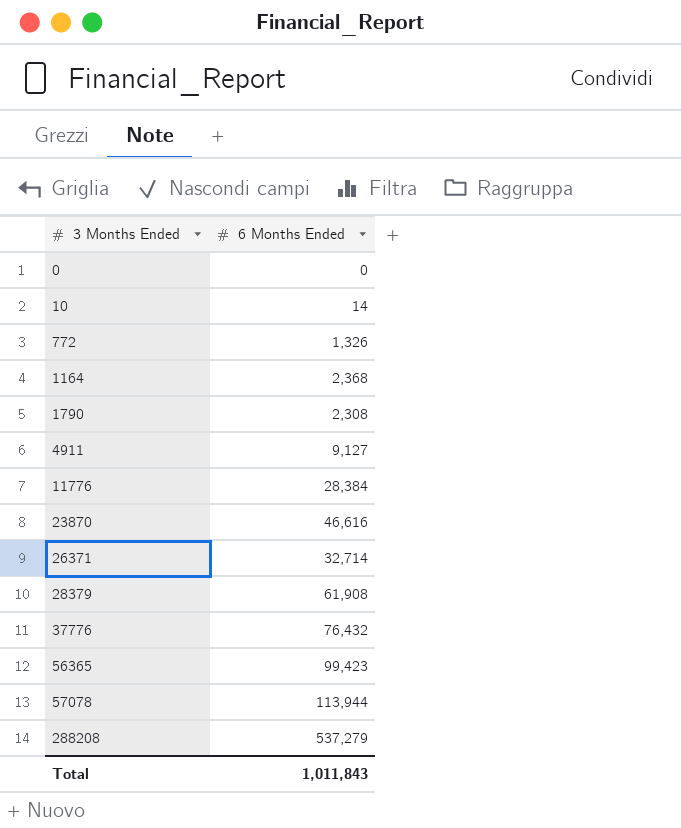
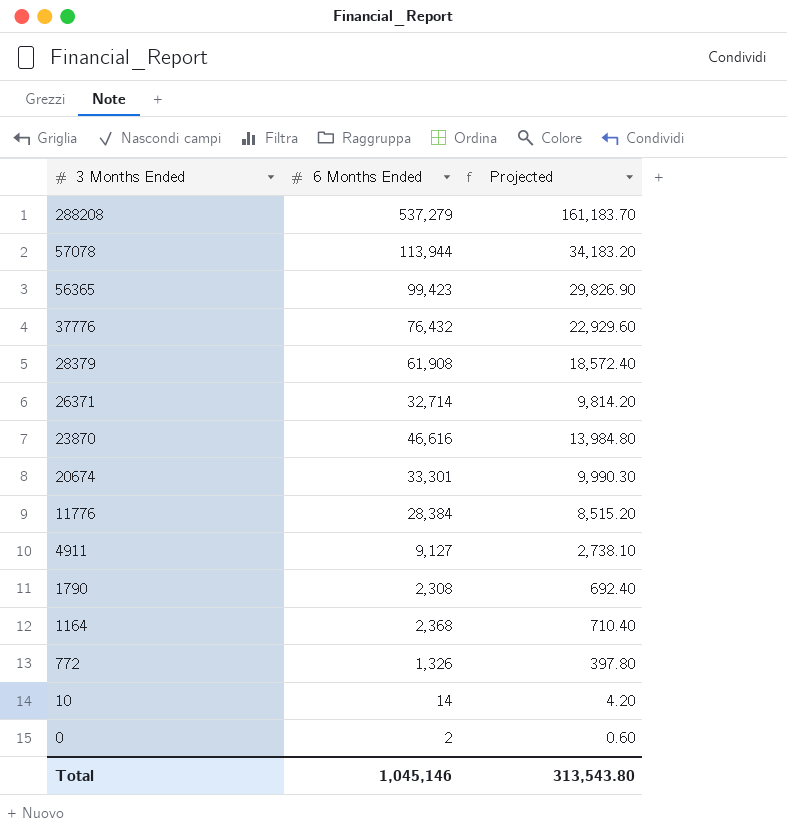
row order: 3 Months Ended ascending -> 3 Months Ended descending
column Projected | formula: none -> [6 Months Ended] * 0.3
row 20674: none -> 33,301 | 9,990.30
0 | 6 Months Ended: 0 -> 2
Total | 6 Months Ended: 1,011,843 -> 1,045,146

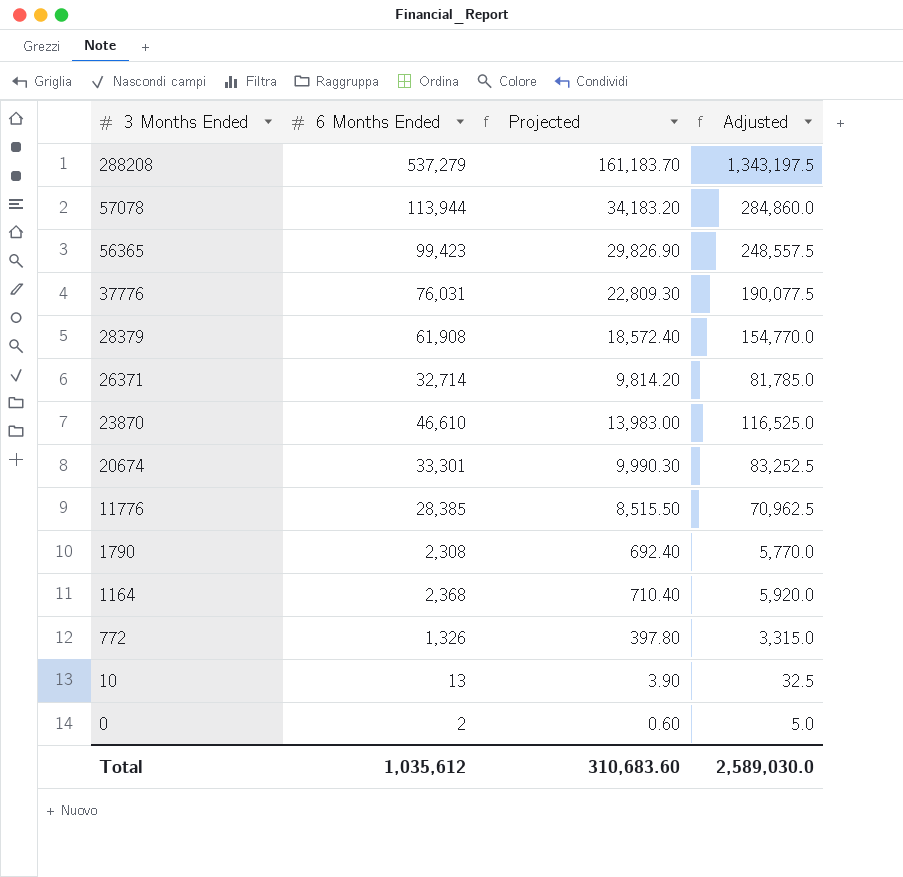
column Adjusted | formula: none -> [6 Months Ended] * 2.5
row 4911: 9,127 | 2,738.10 -> none
37776 | 6 Months Ended: 76,432 -> 76,031
37776 | Projected: 22,929.60 -> 22,809.30
23870 | 6 Months Ended: 46,616 -> 46,610
23870 | Projected: 13,984.80 -> 13,983.00
11776 | 6 Months Ended: 28,384 -> 28,385
11776 | Projected: 8,515.20 -> 8,515.50
10 | 6 Months Ended: 14 -> 13
10 | Projected: 4.20 -> 3.90
Total | 6 Months Ended: 1,045,146 -> 1,035,612
Total | Projected: 313,543.80 -> 310,683.60

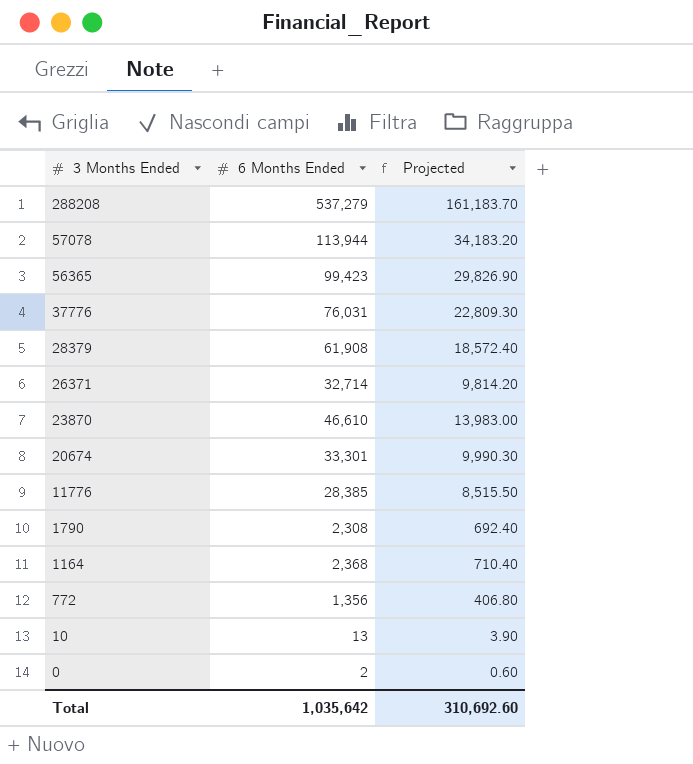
column Adjusted | formula: [6 Months Ended] * 2.5 -> none
772 | 6 Months Ended: 1,326 -> 1,356
772 | Projected: 397.80 -> 406.80
Total | 6 Months Ended: 1,035,612 -> 1,035,642
Total | Projected: 310,683.60 -> 310,692.60

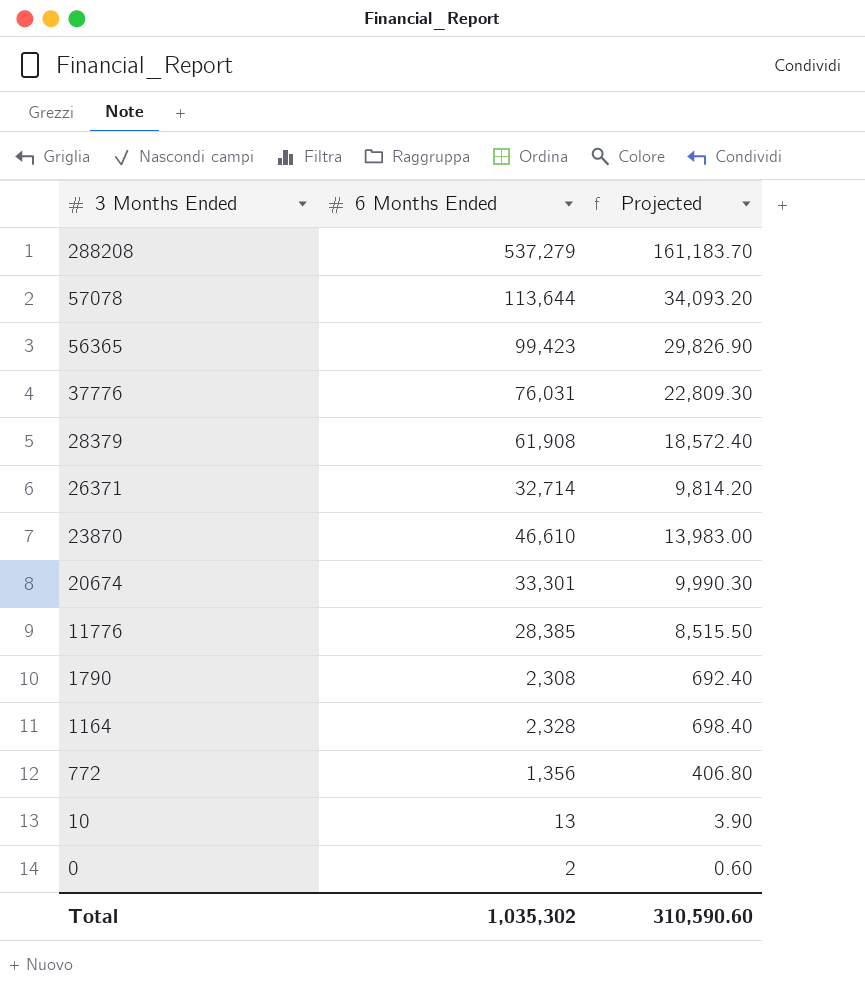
57078 | 6 Months Ended: 113,944 -> 113,644
57078 | Projected: 34,183.20 -> 34,093.20
1164 | 6 Months Ended: 2,368 -> 2,328
1164 | Projected: 710.40 -> 698.40
Total | 6 Months Ended: 1,035,642 -> 1,035,302
Total | Projected: 310,692.60 -> 310,590.60

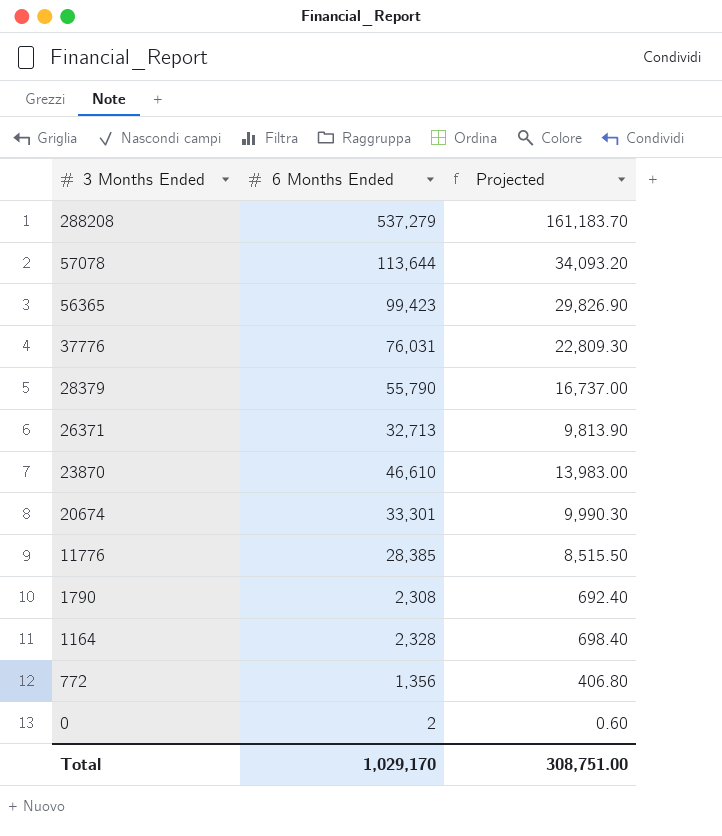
row 10: 13 | 3.90 -> none
28379 | 6 Months Ended: 61,908 -> 55,790
28379 | Projected: 18,572.40 -> 16,737.00
26371 | 6 Months Ended: 32,714 -> 32,713
26371 | Projected: 9,814.20 -> 9,813.90
Total | 6 Months Ended: 1,035,302 -> 1,029,170
Total | Projected: 310,590.60 -> 308,751.00

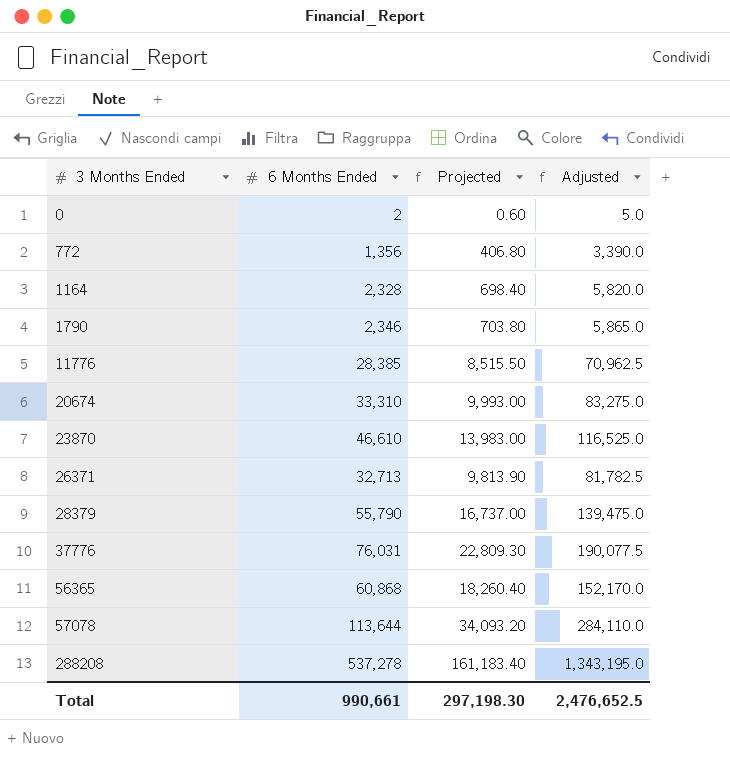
row order: 3 Months Ended descending -> 3 Months Ended ascending
column Adjusted | formula: none -> [6 Months Ended] * 2.5
1790 | 6 Months Ended: 2,308 -> 2,346
1790 | Projected: 692.40 -> 703.80
20674 | 6 Months Ended: 33,301 -> 33,310
20674 | Projected: 9,990.30 -> 9,993.00
56365 | 6 Months Ended: 99,423 -> 60,868
56365 | Projected: 29,826.90 -> 18,260.40
288208 | 6 Months Ended: 537,279 -> 537,278
288208 | Projected: 161,183.70 -> 161,183.40
Total | 6 Months Ended: 1,029,170 -> 990,661
Total | Projected: 308,751.00 -> 297,198.30

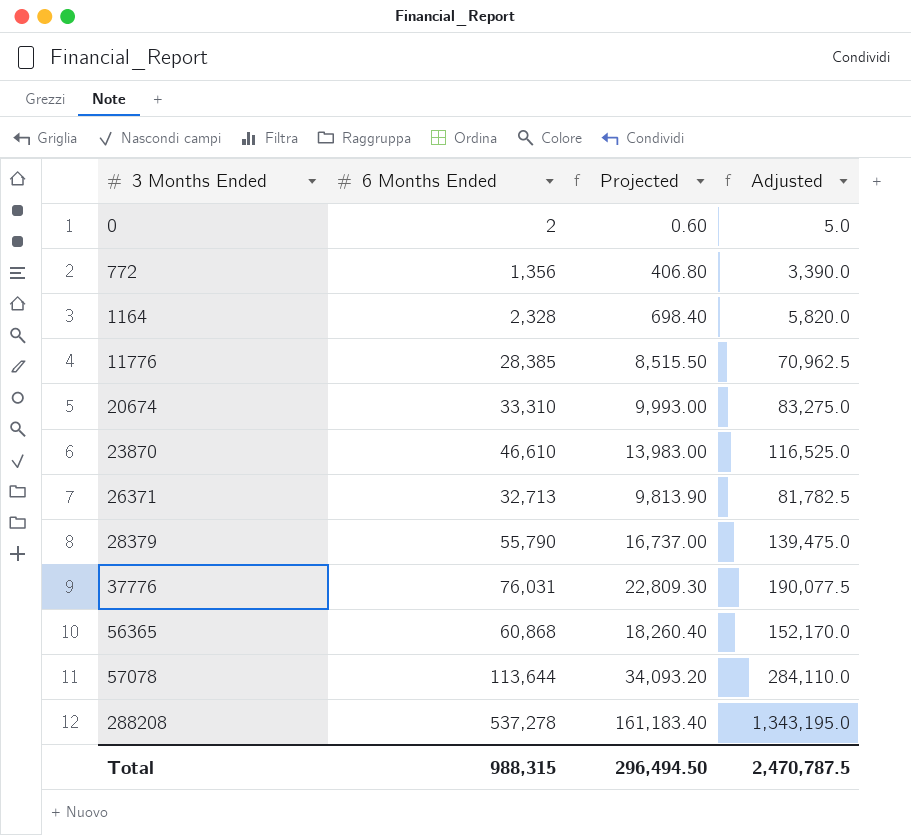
row 1790: 2,346 | 703.80 | 5,865.0 -> none
Total | 6 Months Ended: 990,661 -> 988,315
Total | Projected: 297,198.30 -> 296,494.50
Total | Adjusted: 2,476,652.5 -> 2,470,787.5

